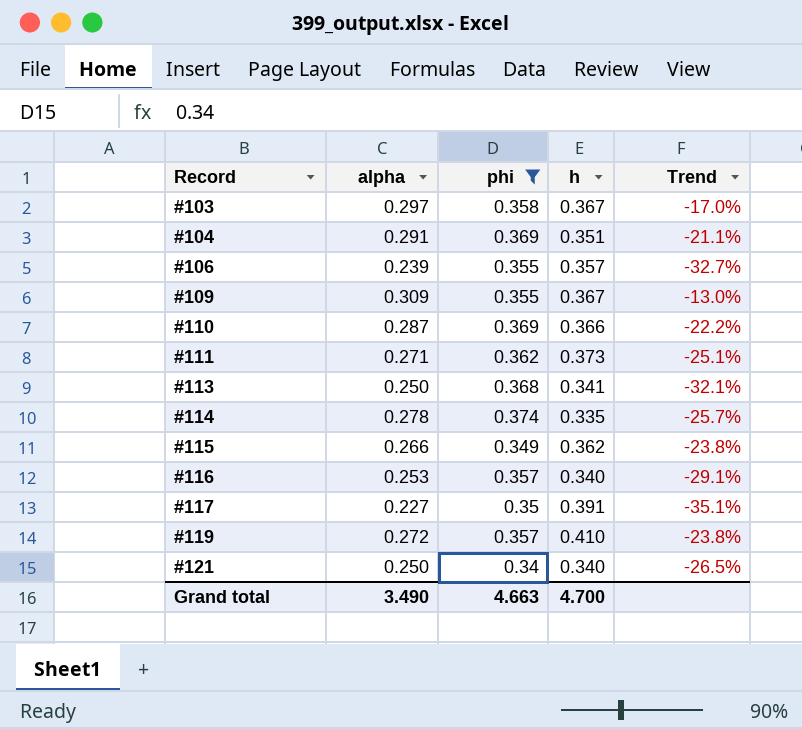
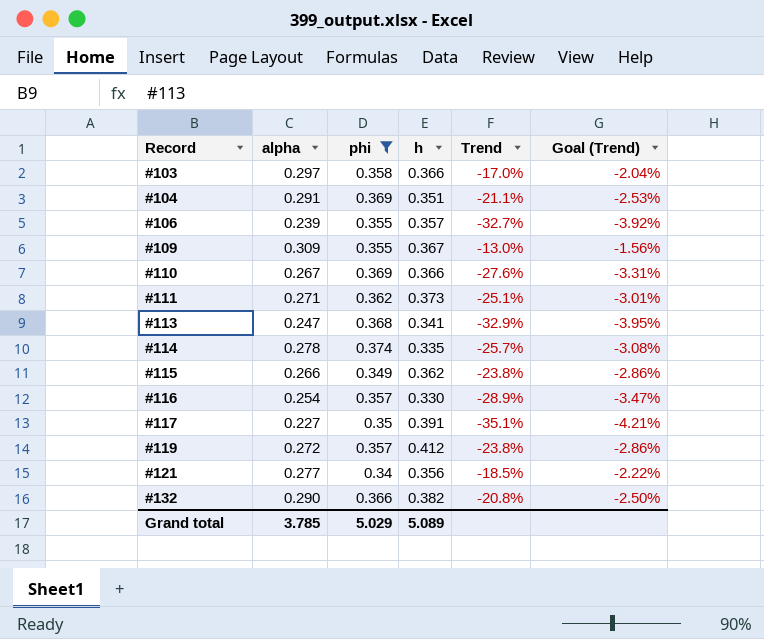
column Goal (Trend) | formula: none -> [Trend] * 0.12
#103 | h: 0.367 -> 0.366
#110 | alpha: 0.287 -> 0.267
#110 | Trend: -22.2% -> -27.6%
#113 | alpha: 0.250 -> 0.247
#113 | Trend: -32.1% -> -32.9%
#116 | alpha: 0.253 -> 0.254
#116 | h: 0.340 -> 0.330
#116 | Trend: -29.1% -> -28.9%
#119 | h: 0.410 -> 0.412
#121 | alpha: 0.250 -> 0.277
#121 | h: 0.340 -> 0.356
#121 | Trend: -26.5% -> -18.5%
row #132: none -> 0.290 | 0.366 | 0.382 | -20.8% | -2.50%
Grand total | alpha: 3.490 -> 3.785
Grand total | phi: 4.663 -> 5.029
Grand total | h: 4.700 -> 5.089

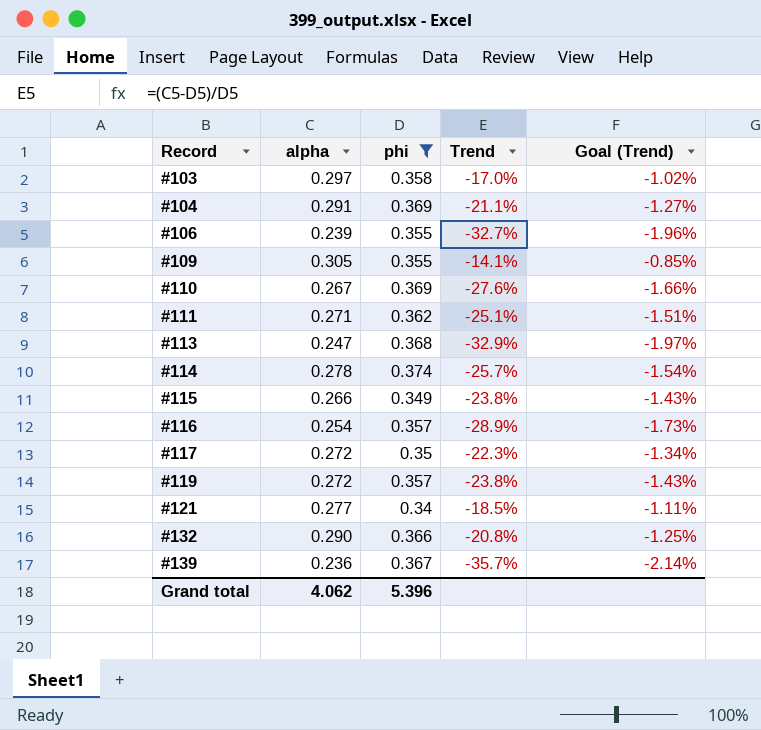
column h | position: 4 -> none
column Goal (Trend) | formula: [Trend] * 0.12 -> [Trend] * 0.06
#109 | alpha: 0.309 -> 0.305
#109 | Trend: -13.0% -> -14.1%
#117 | alpha: 0.227 -> 0.272
#117 | Trend: -35.1% -> -22.3%
row #139: none -> 0.236 | 0.367 | -35.7% | -2.14%
Grand total | alpha: 3.785 -> 4.062
Grand total | phi: 5.029 -> 5.396

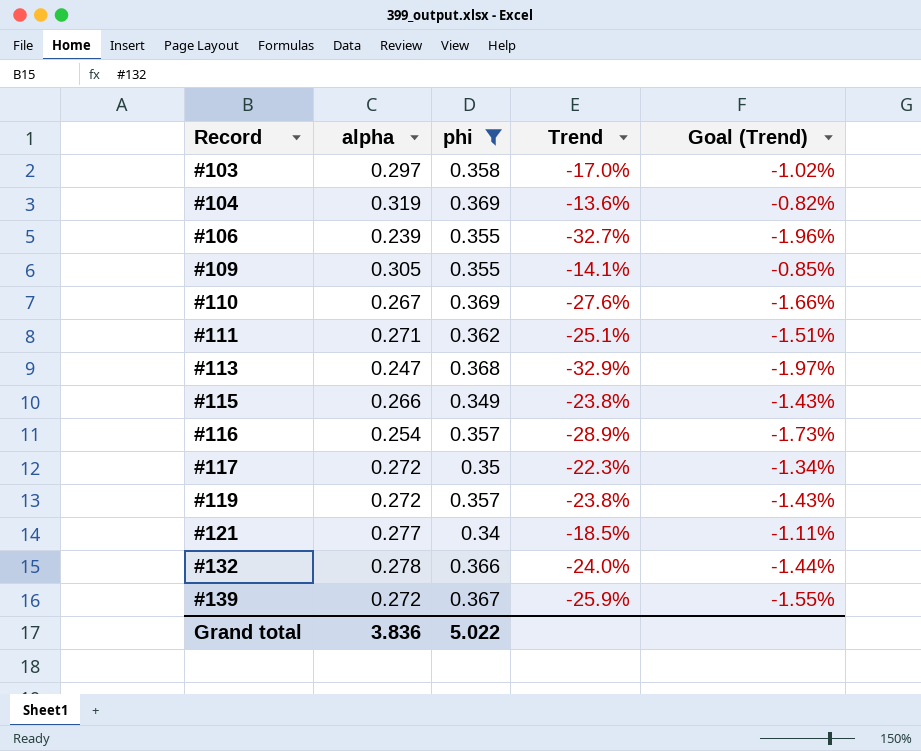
row #114: 0.278 | 0.374 | -25.7% | -1.54% -> none
#104 | alpha: 0.291 -> 0.319
#104 | Trend: -21.1% -> -13.6%
#104 | Goal (Trend): -1.27% -> -0.82%
#132 | alpha: 0.290 -> 0.278
#132 | Trend: -20.8% -> -24.0%
#132 | Goal (Trend): -1.25% -> -1.44%
#139 | alpha: 0.236 -> 0.272
#139 | Trend: -35.7% -> -25.9%
#139 | Goal (Trend): -2.14% -> -1.55%
Grand total | alpha: 4.062 -> 3.836
Grand total | phi: 5.396 -> 5.022

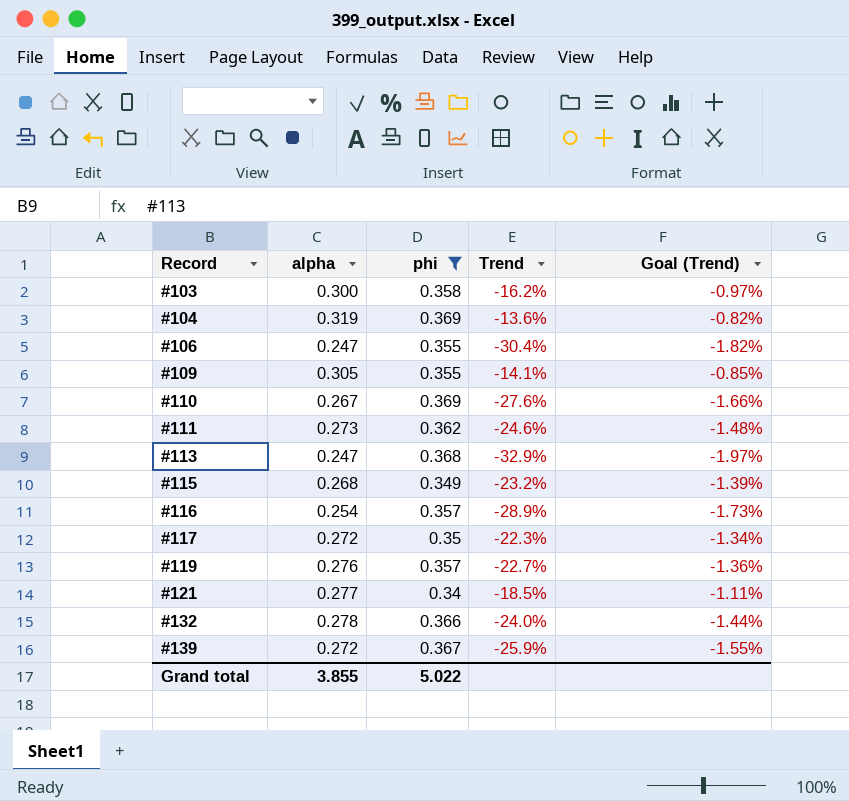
#103 | alpha: 0.297 -> 0.300
#103 | Trend: -17.0% -> -16.2%
#103 | Goal (Trend): -1.02% -> -0.97%
#106 | alpha: 0.239 -> 0.247
#106 | Trend: -32.7% -> -30.4%
#106 | Goal (Trend): -1.96% -> -1.82%
#111 | alpha: 0.271 -> 0.273
#111 | Trend: -25.1% -> -24.6%
#111 | Goal (Trend): -1.51% -> -1.48%
#115 | alpha: 0.266 -> 0.268
#115 | Trend: -23.8% -> -23.2%
#115 | Goal (Trend): -1.43% -> -1.39%
#119 | alpha: 0.272 -> 0.276
#119 | Trend: -23.8% -> -22.7%
#119 | Goal (Trend): -1.43% -> -1.36%
Grand total | alpha: 3.836 -> 3.855

